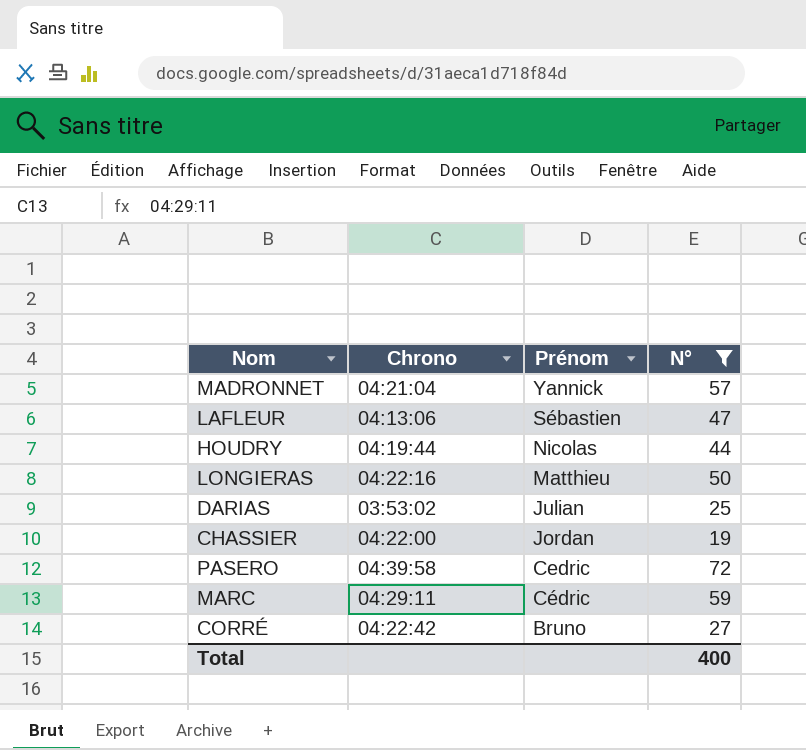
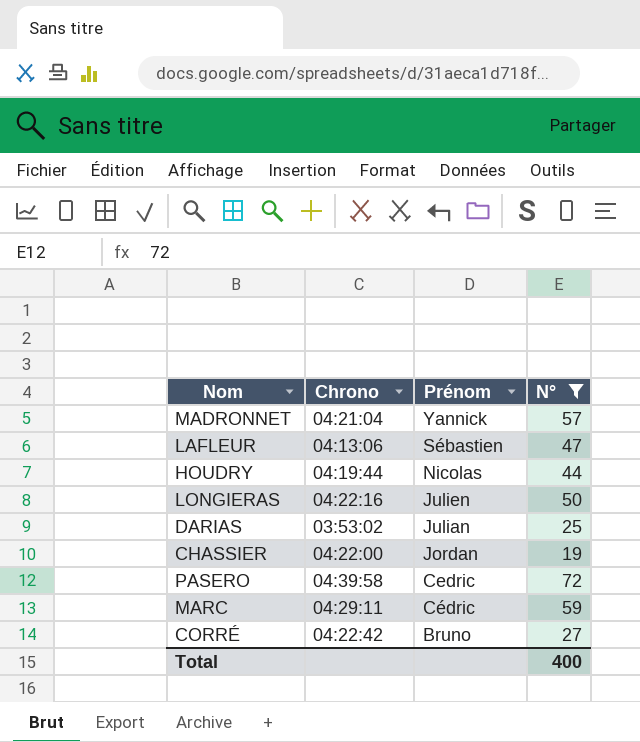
LONGIERAS | Prénom: Matthieu -> Julien

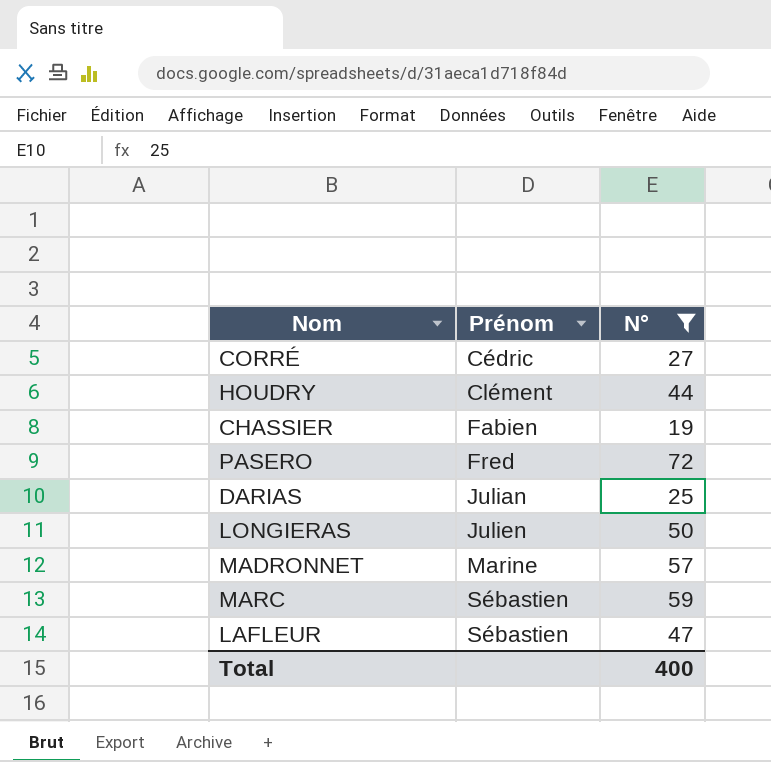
row order: Prénom descending -> Prénom ascending
column Chrono | position: 2 -> none
CORRÉ | Prénom: Bruno -> Cédric
HOUDRY | Prénom: Nicolas -> Clément
CHASSIER | Prénom: Jordan -> Fabien
PASERO | Prénom: Cedric -> Fred
MADRONNET | Prénom: Yannick -> Marine
MARC | Prénom: Cédric -> Sébastien

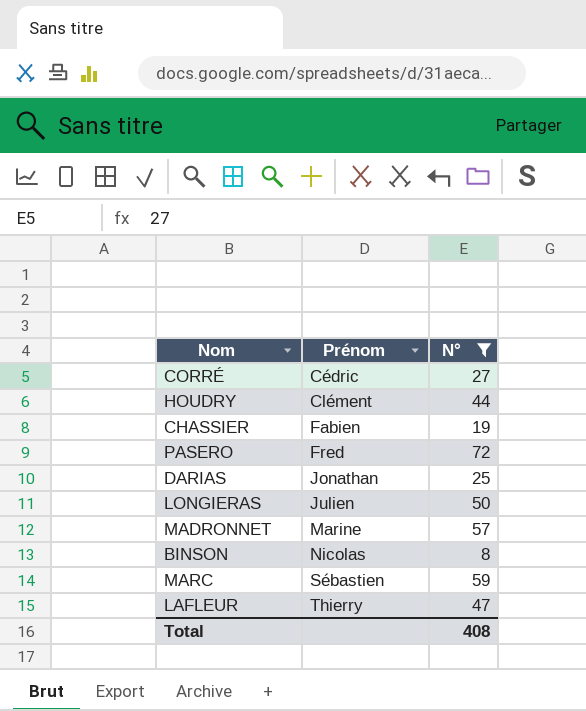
DARIAS | Prénom: Julian -> Jonathan
row BINSON: none -> Nicolas | 8
LAFLEUR | Prénom: Sébastien -> Thierry
Total | N°: 400 -> 408

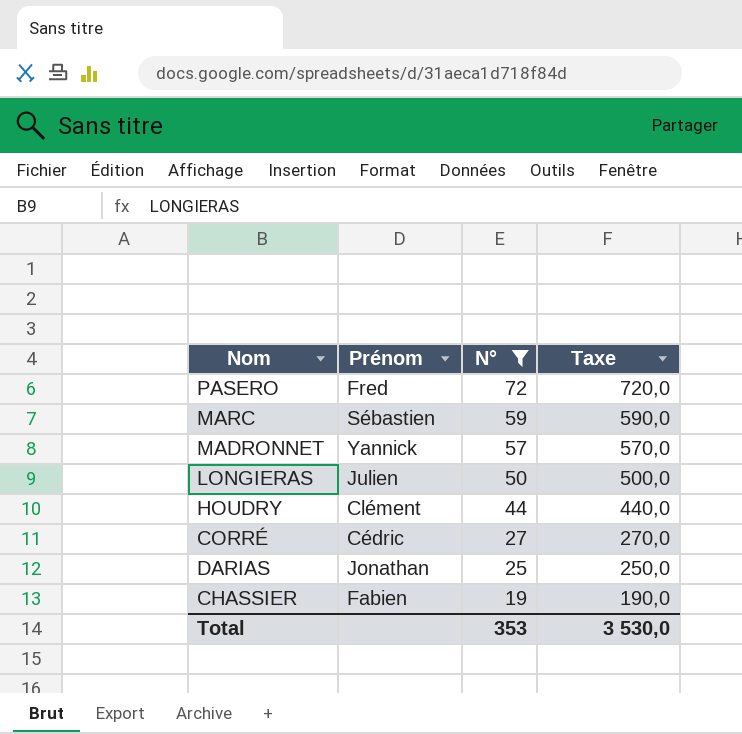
row order: Prénom ascending -> N° descending
column Taxe | formula: none -> [N°] * 10
row BINSON: Nicolas | 8 -> none
row LAFLEUR: Thierry | 47 -> none
MADRONNET | Prénom: Marine -> Yannick
Total | N°: 408 -> 353

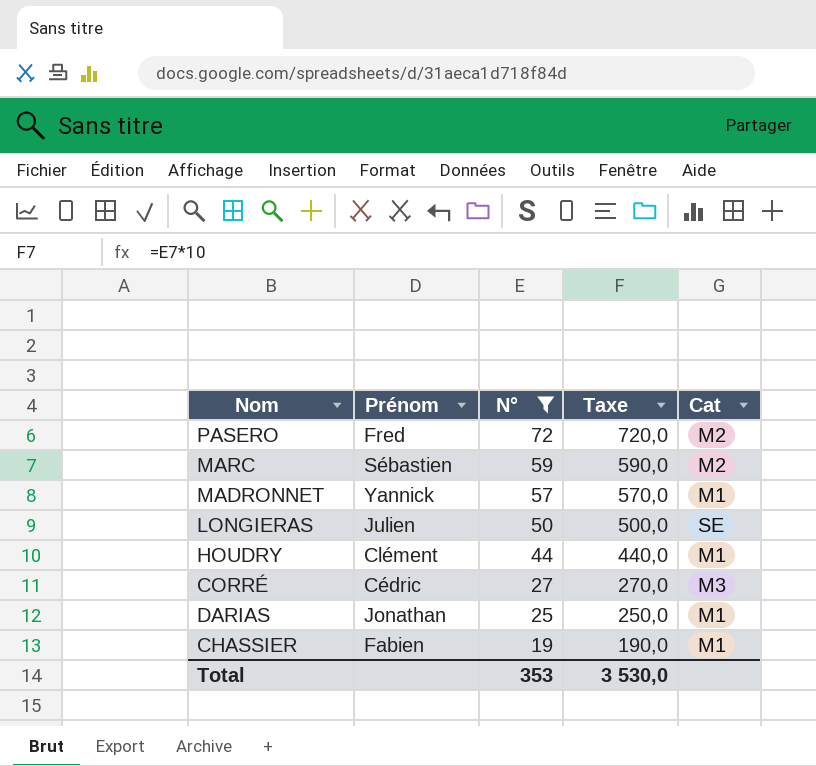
column Cat | position: none -> 5

